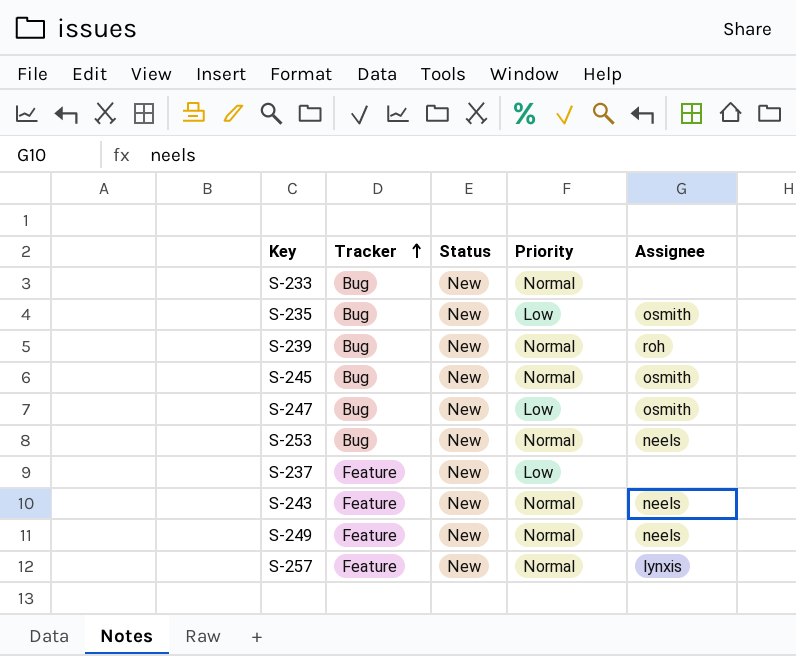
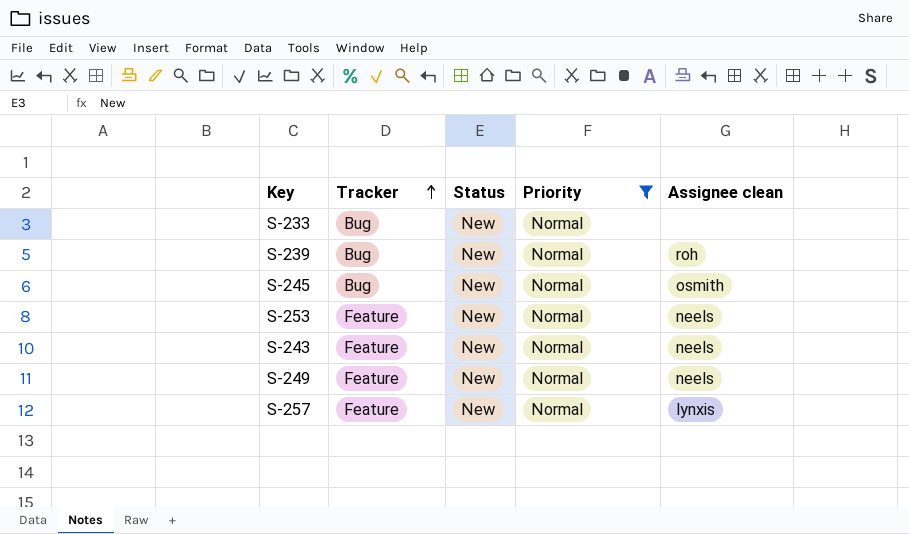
filter: none -> Priority = Normal
column name: Assignee -> Assignee clean
S-253 | Tracker: Bug -> Feature

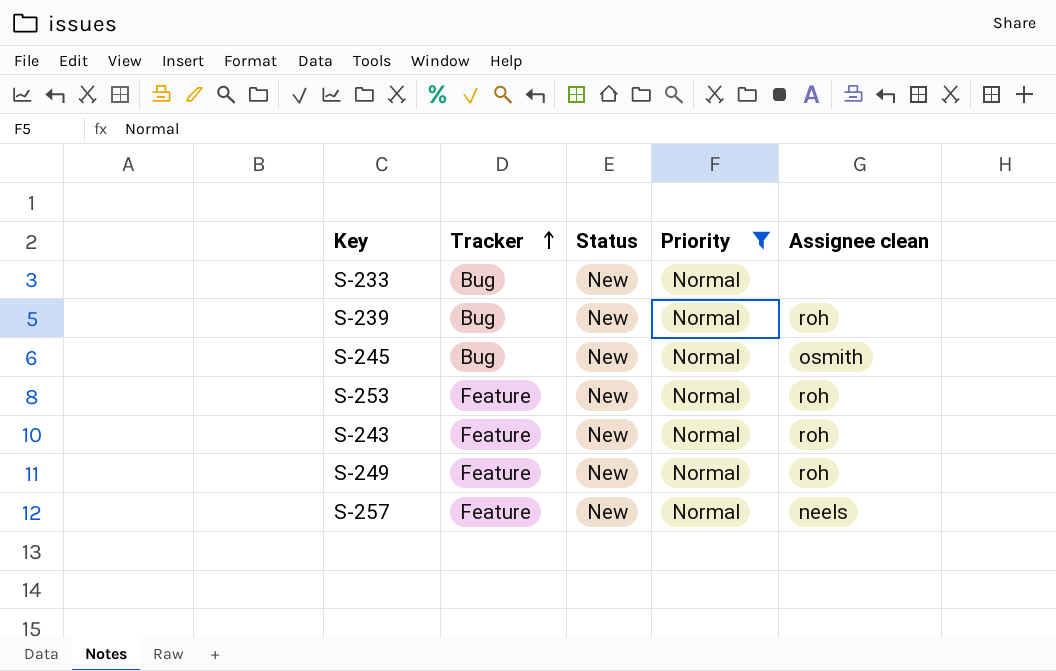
S-253 | Assignee clean: neels -> roh
S-243 | Assignee clean: neels -> roh
S-249 | Assignee clean: neels -> roh
S-257 | Assignee clean: lynxis -> neels

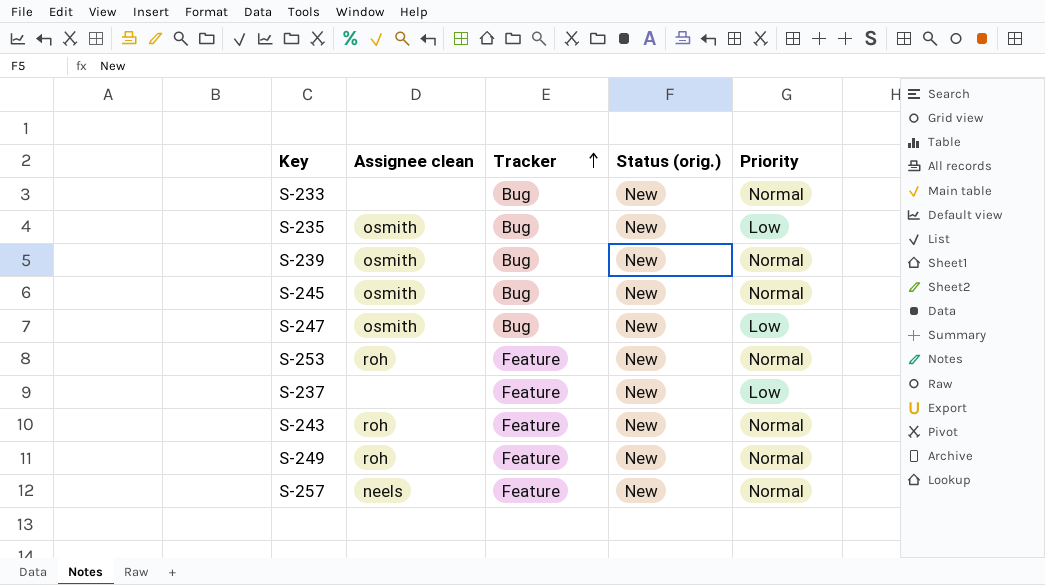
filter: Priority = Normal -> none
column Assignee clean | position: 5 -> 2
column name: Status -> Status (orig.)
S-239 | Assignee clean: roh -> osmith

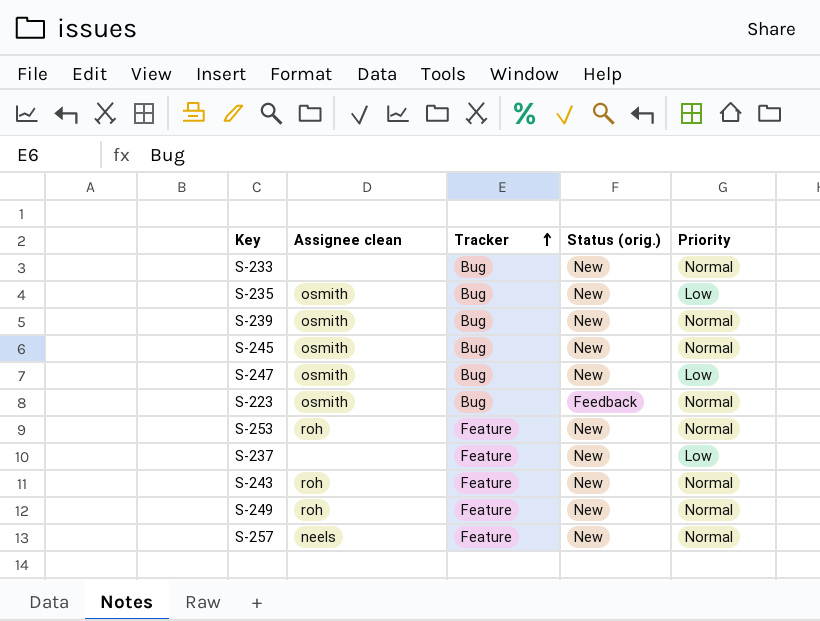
row S-223: none -> osmith | Bug | Feedback | Normal

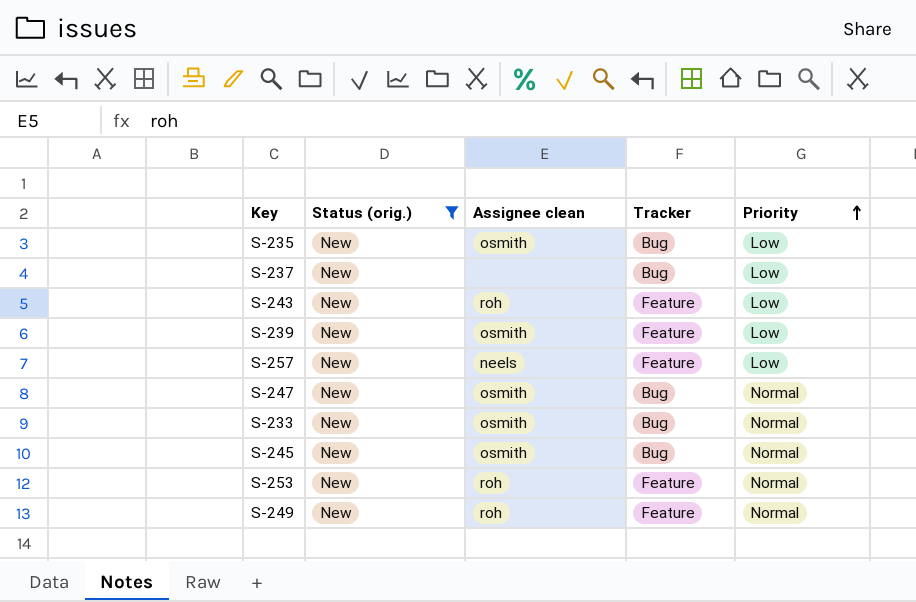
filter: none -> Status (orig.) = New
row order: Tracker ascending -> Priority ascending
column Status (orig.) | position: 4 -> 2
S-237 | Tracker: Feature -> Bug
S-243 | Priority: Normal -> Low
S-239 | Tracker: Bug -> Feature
S-239 | Priority: Normal -> Low
S-257 | Priority: Normal -> Low
S-247 | Priority: Low -> Normal
S-233 | Assignee clean: none -> osmith

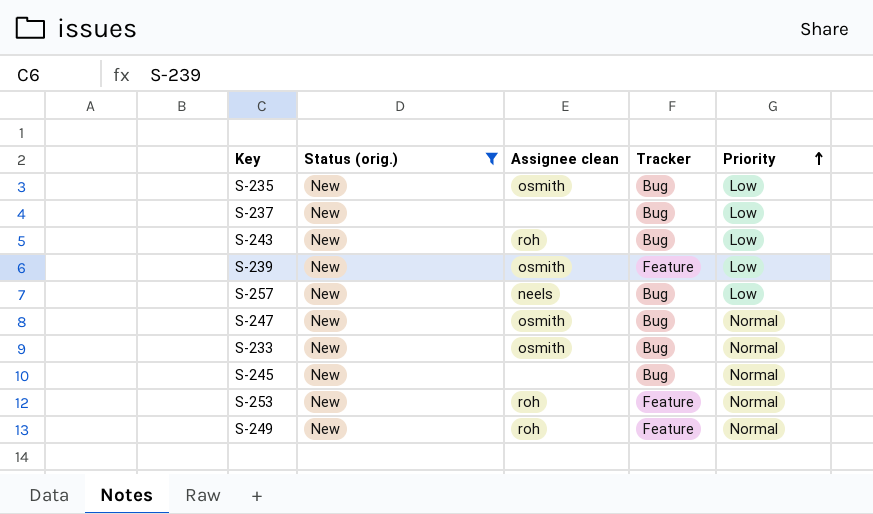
S-243 | Tracker: Feature -> Bug
S-257 | Tracker: Feature -> Bug
S-245 | Assignee clean: osmith -> none

